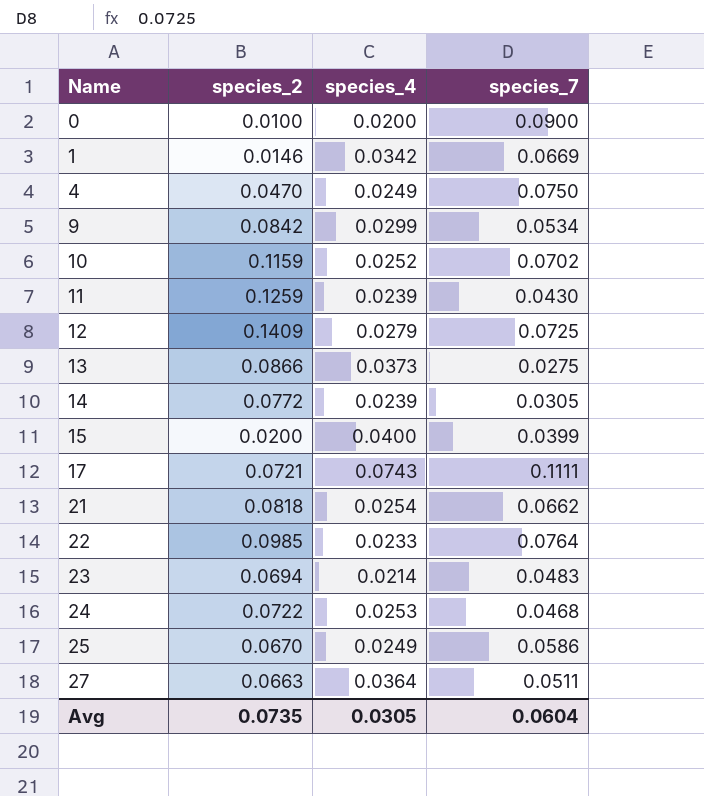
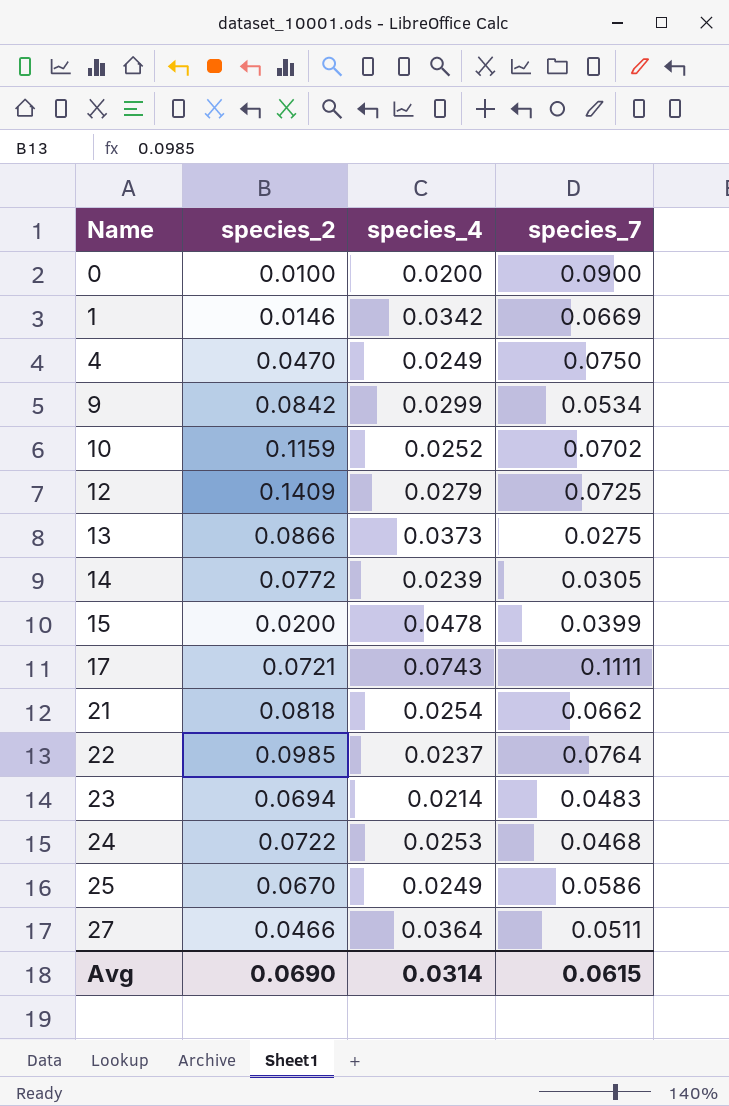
row 11: 0.1259 | 0.0239 | 0.0430 -> none
15 | species_4: 0.0400 -> 0.0478
22 | species_4: 0.0233 -> 0.0237
27 | species_2: 0.0663 -> 0.0466
Avg | species_2: 0.0735 -> 0.0690
Avg | species_4: 0.0305 -> 0.0314
Avg | species_7: 0.0604 -> 0.0615

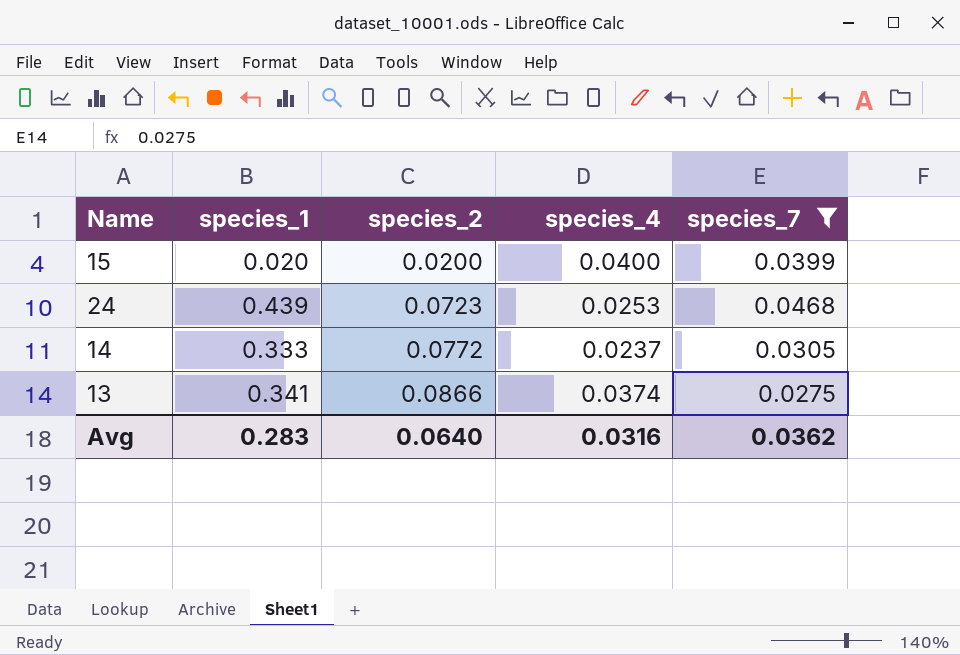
filter: none -> species_7 <= 0.0468
row order: Name ascending -> species_2 ascending
column species_1 | position: none -> 2
15 | species_4: 0.0478 -> 0.0400
24 | species_2: 0.0722 -> 0.0723
14 | species_4: 0.0239 -> 0.0237
13 | species_4: 0.0373 -> 0.0374
Avg | species_2: 0.0690 -> 0.0640
Avg | species_4: 0.0314 -> 0.0316
Avg | species_7: 0.0615 -> 0.0362

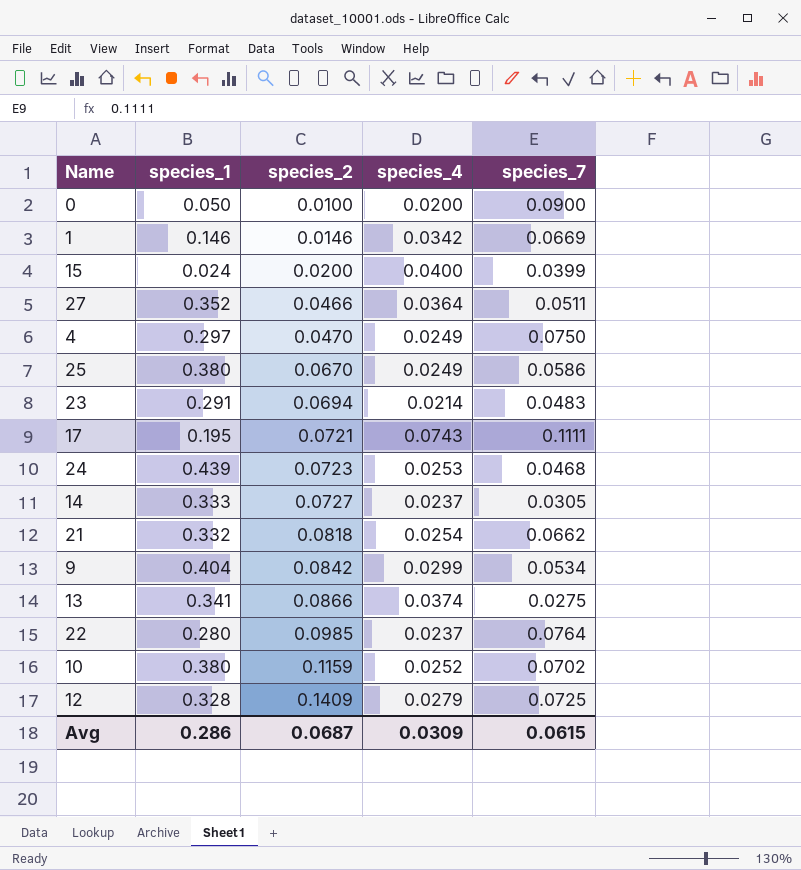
filter: species_7 <= 0.0468 -> none
15 | species_1: 0.020 -> 0.024
14 | species_2: 0.0772 -> 0.0727
Avg | species_1: 0.283 -> 0.286
Avg | species_2: 0.0640 -> 0.0687
Avg | species_4: 0.0316 -> 0.0309
Avg | species_7: 0.0362 -> 0.0615

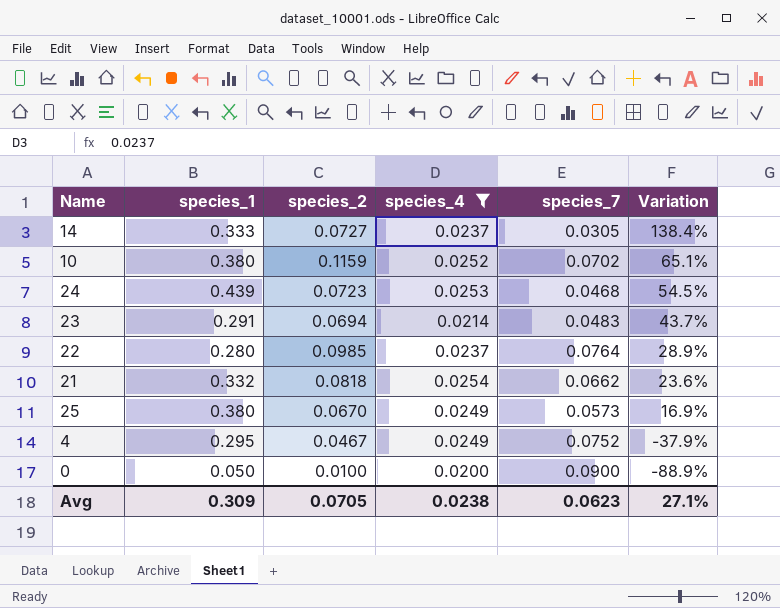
filter: none -> species_4 <= 0.0254
row order: species_2 ascending -> Variation descending
column Variation | formula: none -> ([species_2] - [species_7]) / [species_7]
25 | species_7: 0.0586 -> 0.0573
4 | species_1: 0.297 -> 0.295
4 | species_2: 0.0470 -> 0.0467
4 | species_7: 0.0750 -> 0.0752
Avg | species_1: 0.286 -> 0.309
Avg | species_2: 0.0687 -> 0.0705
Avg | species_4: 0.0309 -> 0.0238
Avg | species_7: 0.0615 -> 0.0623

